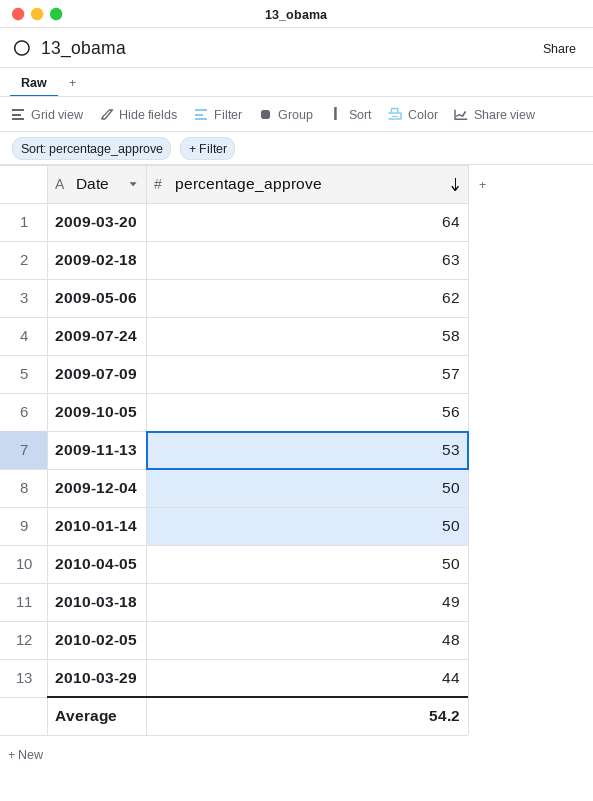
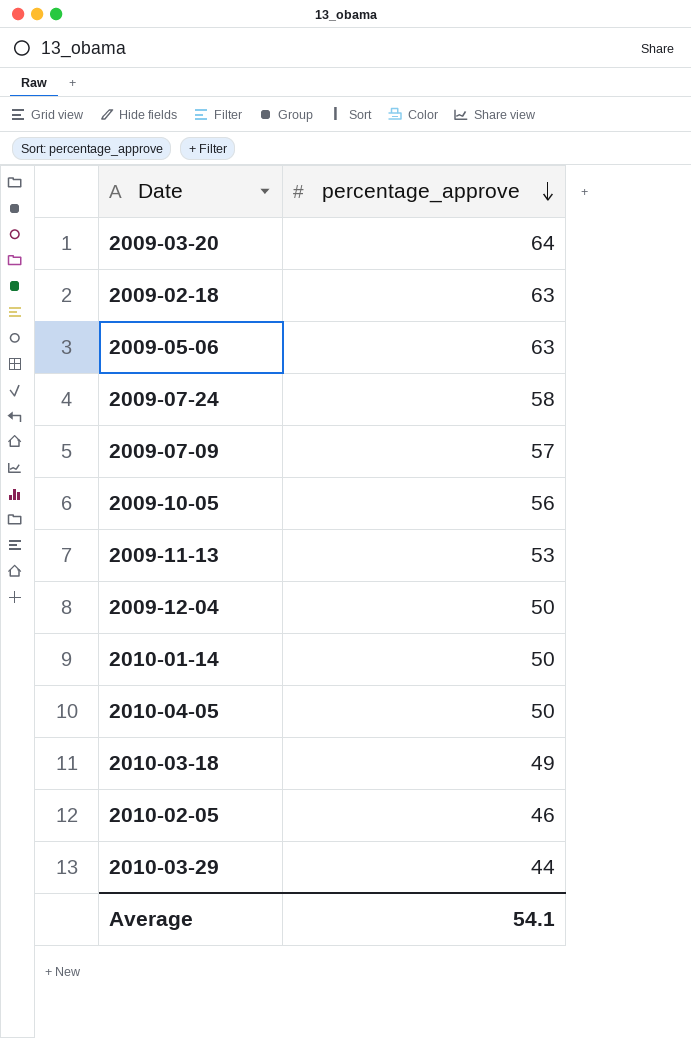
2009-05-06 | percentage_approve: 62 -> 63
2010-02-05 | percentage_approve: 48 -> 46
Average | percentage_approve: 54.2 -> 54.1

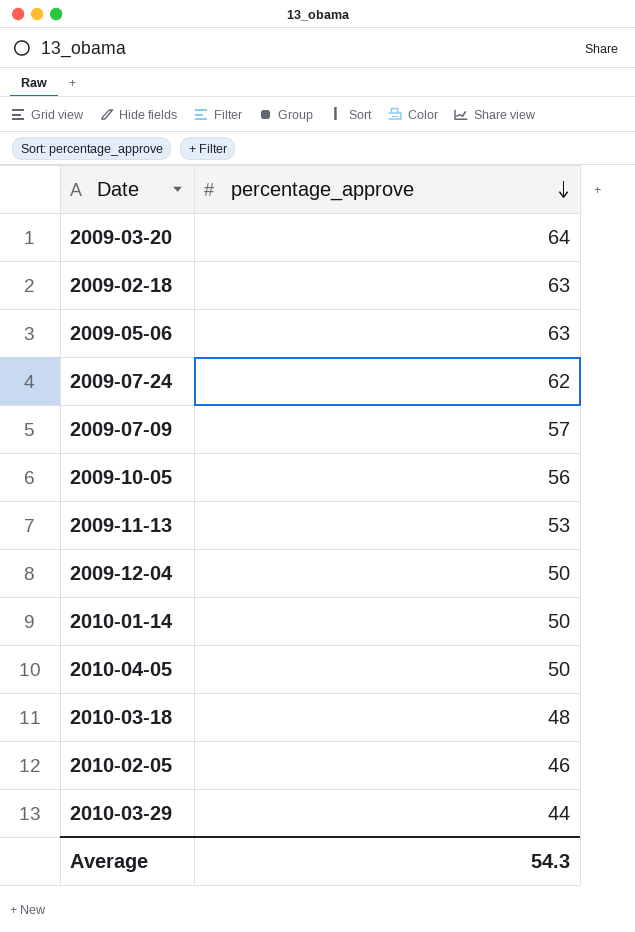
2009-07-24 | percentage_approve: 58 -> 62
2010-03-18 | percentage_approve: 49 -> 48
Average | percentage_approve: 54.1 -> 54.3

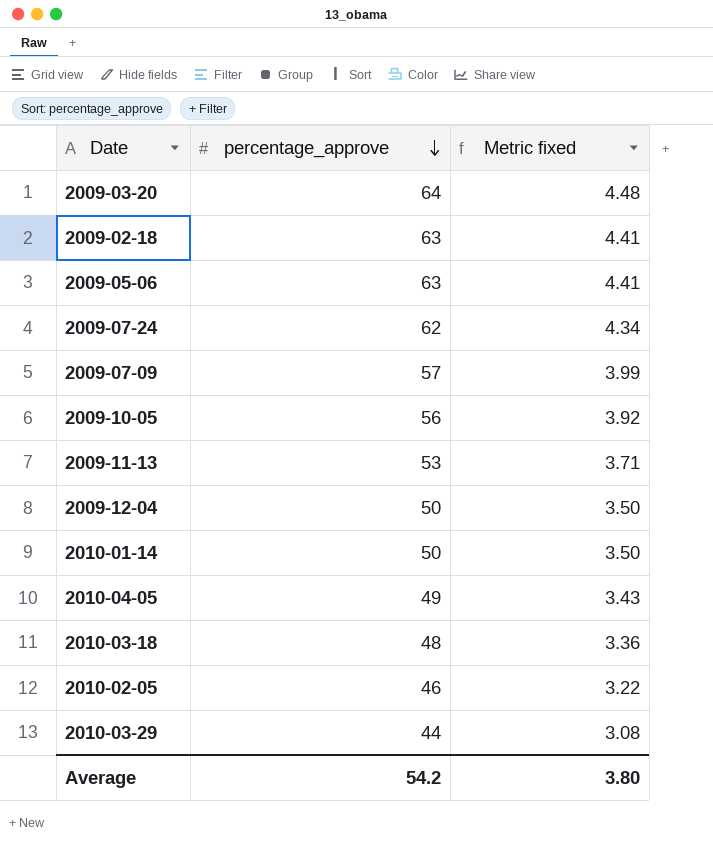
column Metric fixed | formula: none -> [percentage_approve] * 0.07
2010-04-05 | percentage_approve: 50 -> 49
Average | percentage_approve: 54.3 -> 54.2

